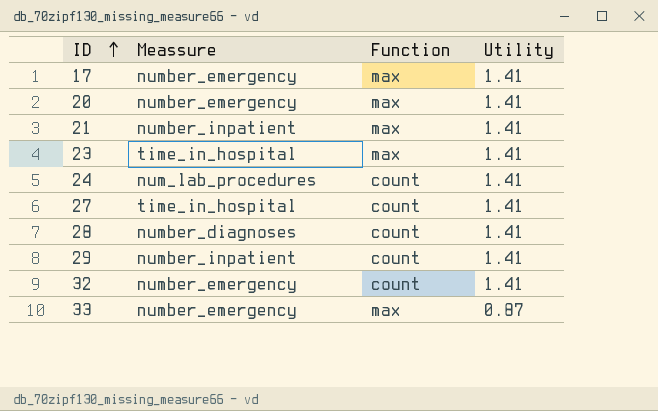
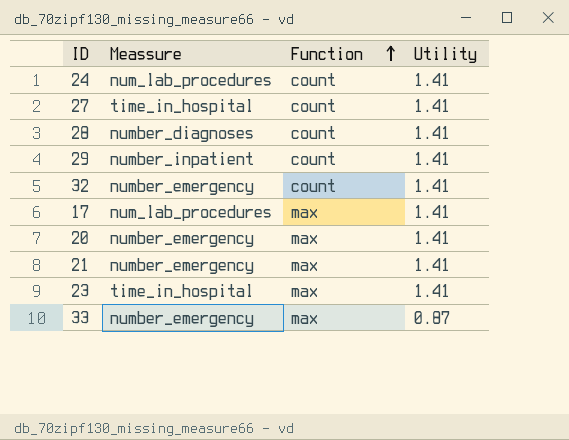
row order: ID ascending -> Function ascending
17 | Meassure: number_emergency -> num_lab_procedures
21 | Meassure: number_inpatient -> number_emergency

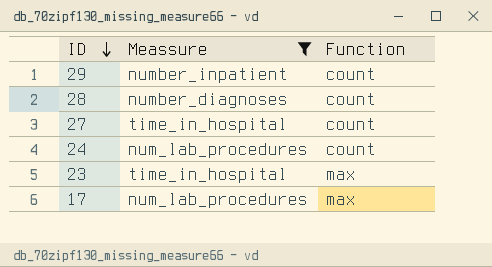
filter: none -> Meassure != number_emergency
row order: Function ascending -> ID descending
column Utility | position: 4 -> none

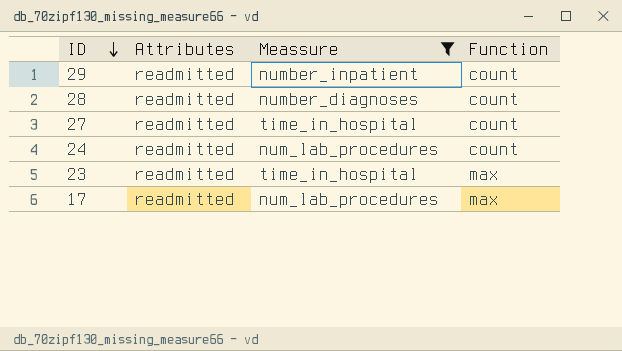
column Attributes | position: none -> 2

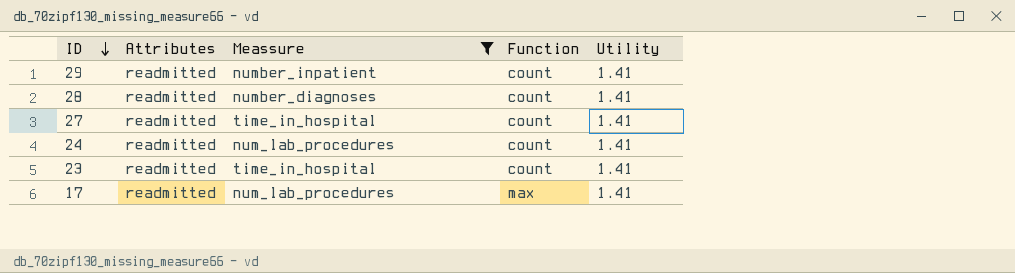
column Utility | position: none -> 5
23 | Function: max -> count

